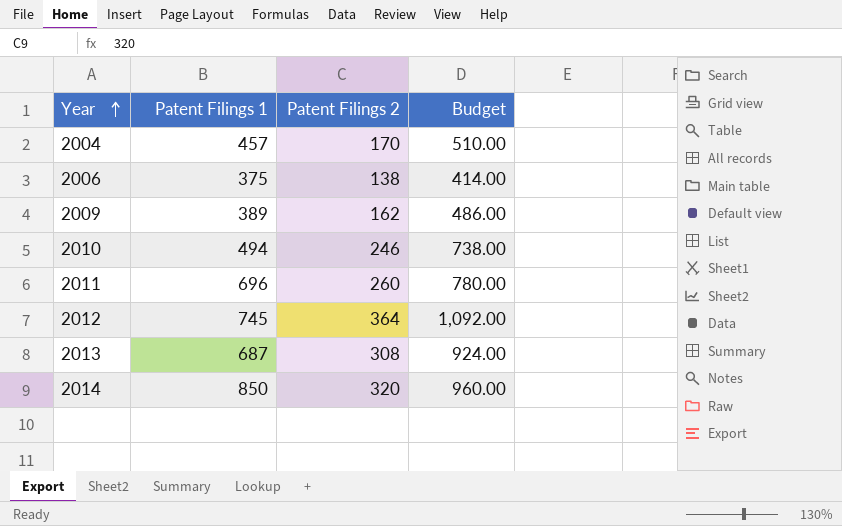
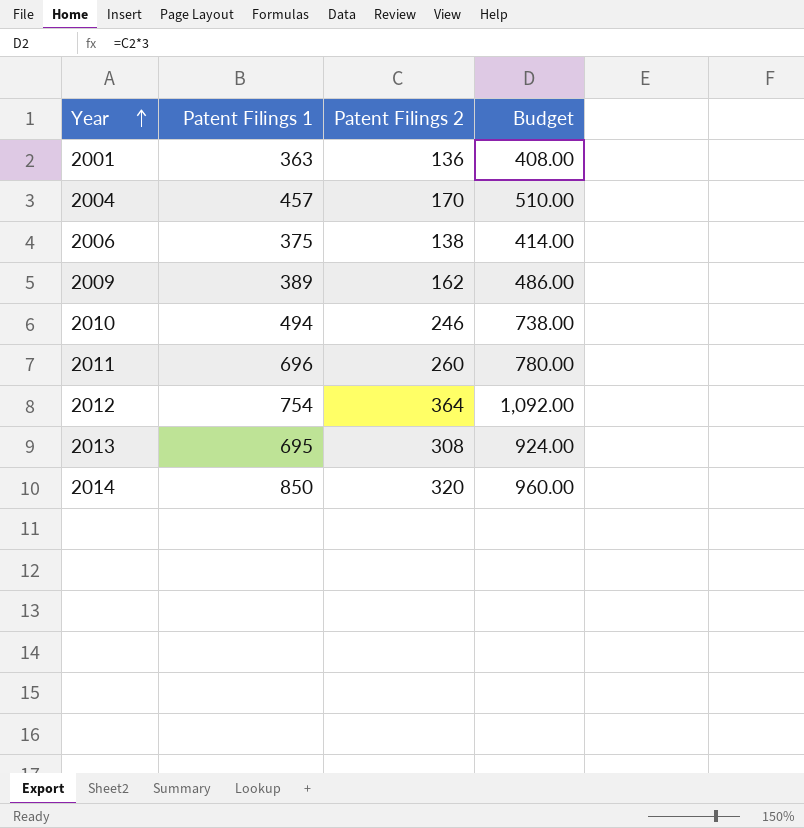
row 2001: none -> 363 | 136 | 408.00
2012 | Patent Filings 1: 745 -> 754
2013 | Patent Filings 1: 687 -> 695

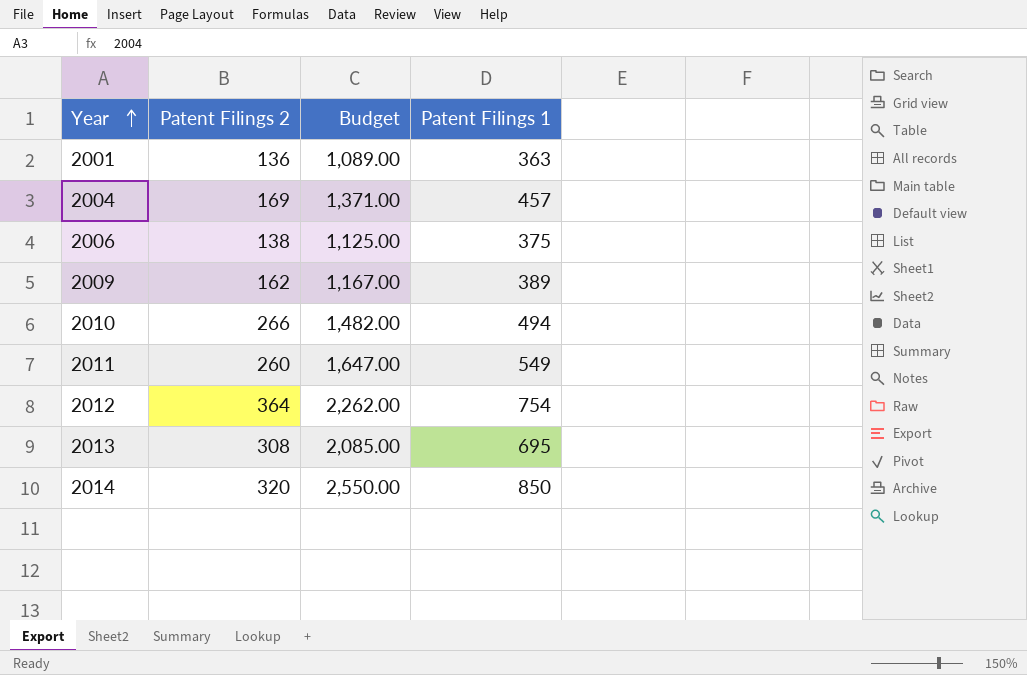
column Budget | formula: [Patent Filings 2] * 3 -> [Patent Filings 1] * 3
column Patent Filings 1 | position: 2 -> 4
2004 | Patent Filings 2: 170 -> 169
2010 | Patent Filings 2: 246 -> 266
2011 | Patent Filings 1: 696 -> 549

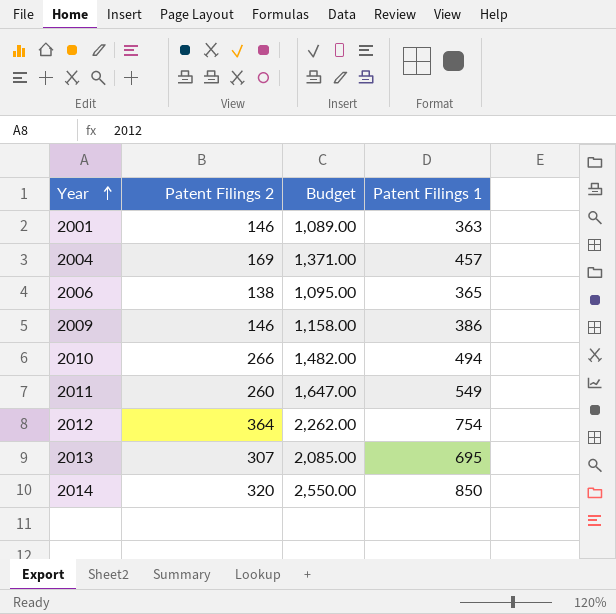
2001 | Patent Filings 2: 136 -> 146
2006 | Budget: 1,125.00 -> 1,095.00
2006 | Patent Filings 1: 375 -> 365
2009 | Patent Filings 2: 162 -> 146
2009 | Budget: 1,167.00 -> 1,158.00
2009 | Patent Filings 1: 389 -> 386
2013 | Patent Filings 2: 308 -> 307

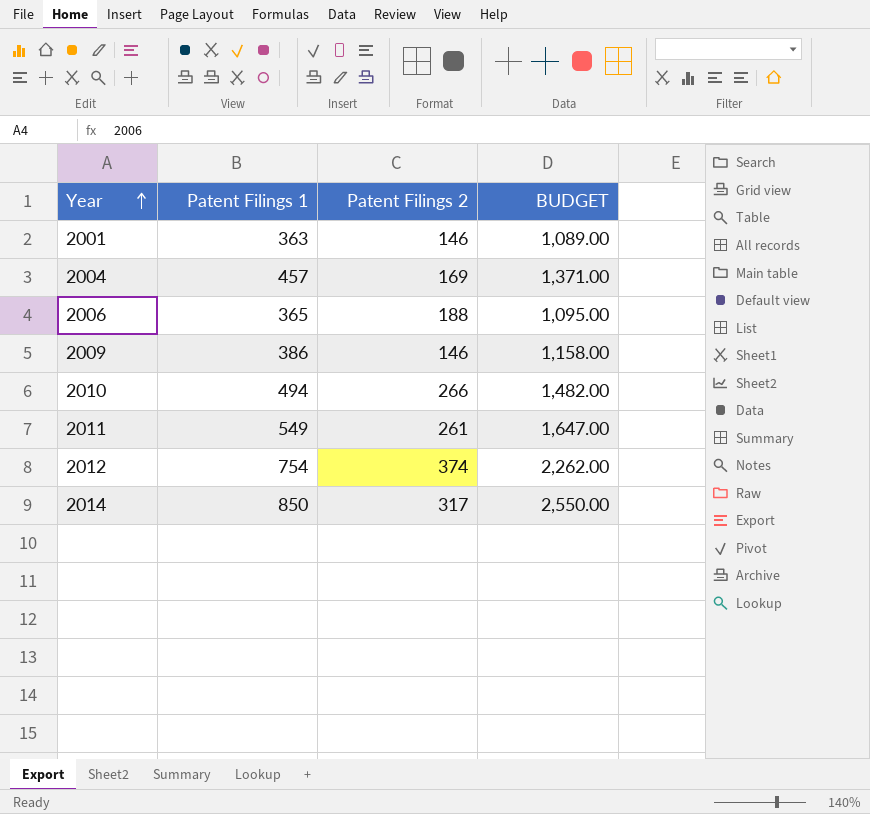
column Patent Filings 1 | position: 4 -> 2
column name: Budget -> BUDGET
row 2013: 307 | 2,085.00 | 695 -> none
2006 | Patent Filings 2: 138 -> 188
2011 | Patent Filings 2: 260 -> 261
2012 | Patent Filings 2: 364 -> 374
2014 | Patent Filings 2: 320 -> 317

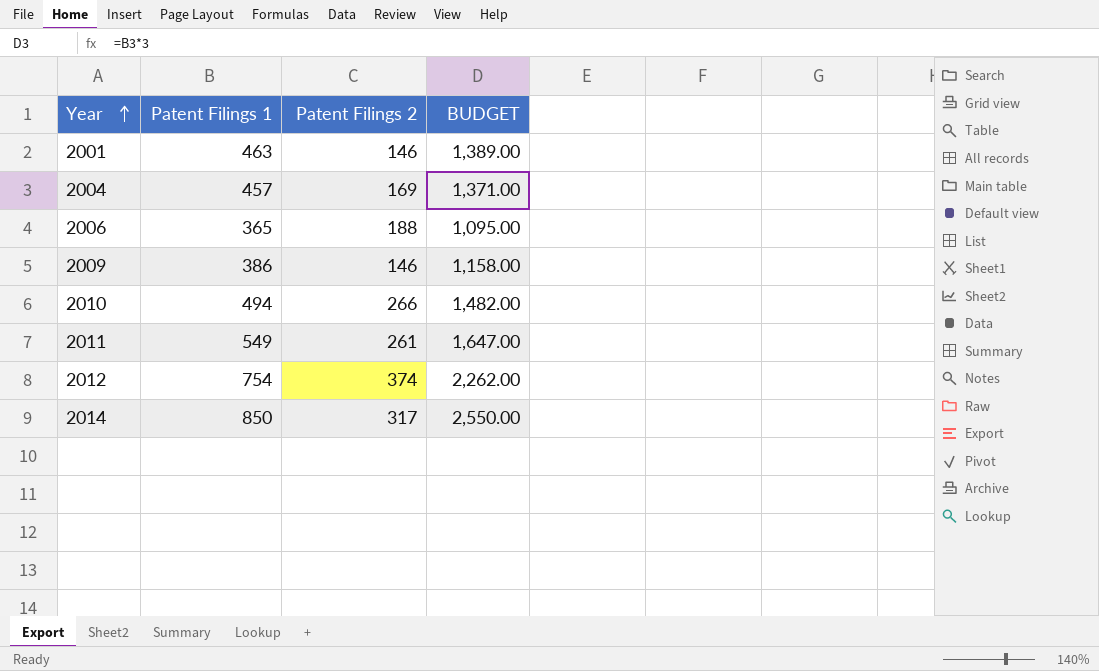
2001 | Patent Filings 1: 363 -> 463
2001 | BUDGET: 1,089.00 -> 1,389.00

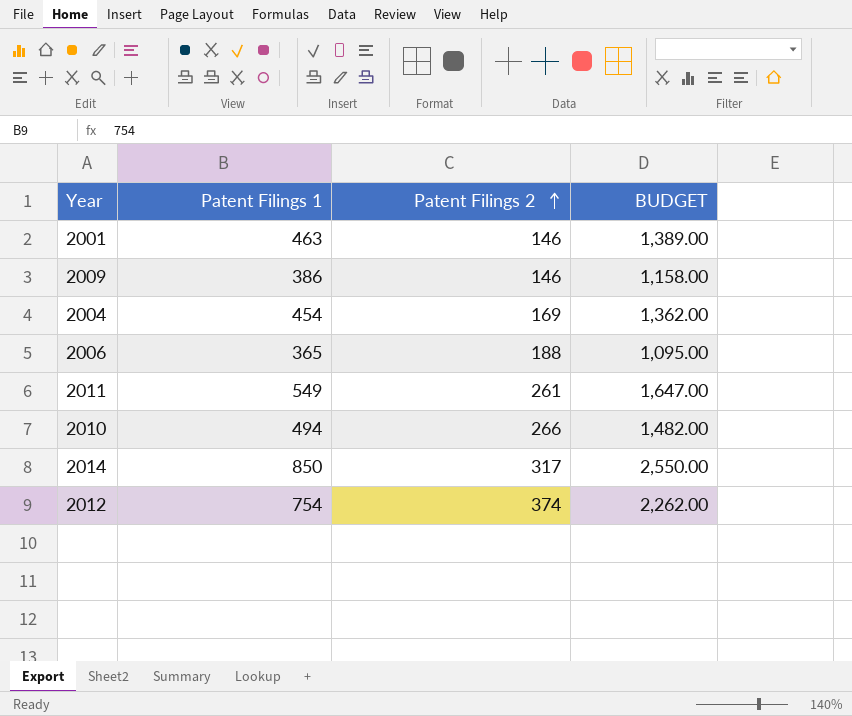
row order: Year ascending -> Patent Filings 2 ascending
2004 | Patent Filings 1: 457 -> 454
2004 | BUDGET: 1,371.00 -> 1,362.00

